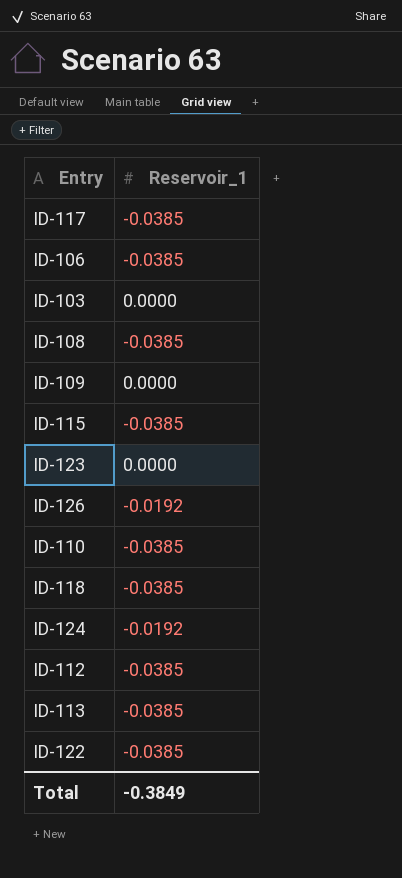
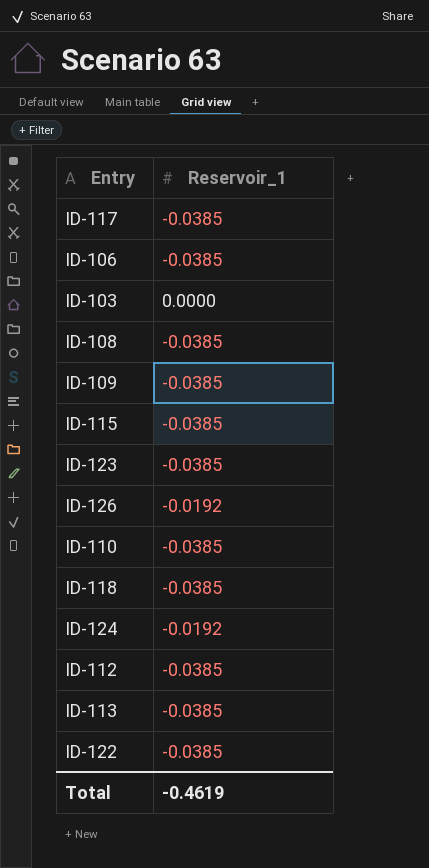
ID-109 | Reservoir_1: 0.0000 -> -0.0385
ID-123 | Reservoir_1: 0.0000 -> -0.0385
Total | Reservoir_1: -0.3849 -> -0.4619

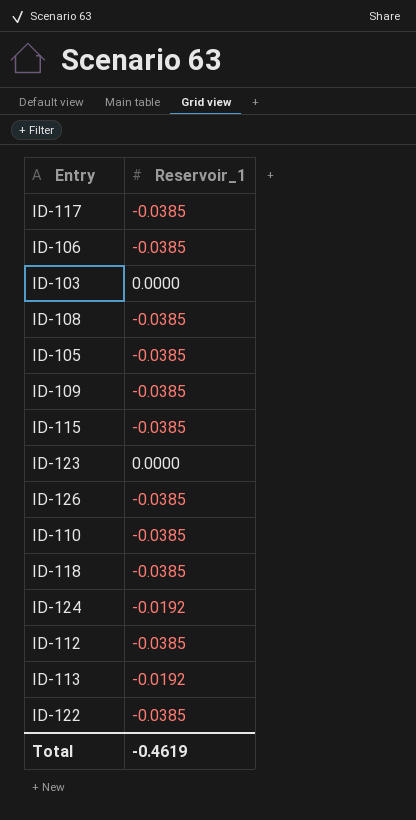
row ID-105: none -> -0.0385
ID-123 | Reservoir_1: -0.0385 -> 0.0000
ID-126 | Reservoir_1: -0.0192 -> -0.0385
ID-113 | Reservoir_1: -0.0385 -> -0.0192

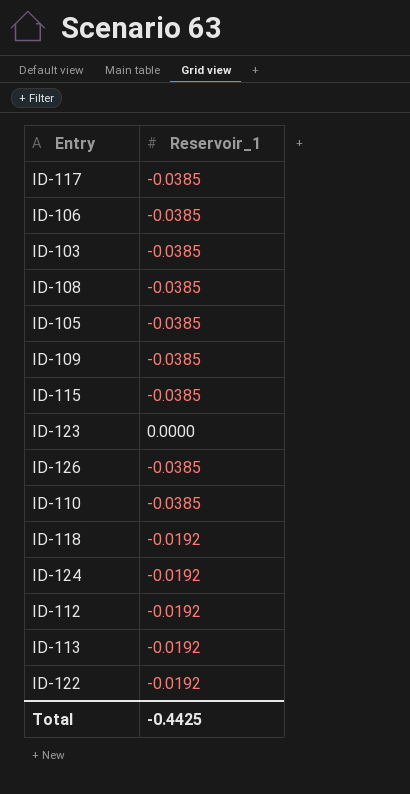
ID-103 | Reservoir_1: 0.0000 -> -0.0385
ID-118 | Reservoir_1: -0.0385 -> -0.0192
ID-112 | Reservoir_1: -0.0385 -> -0.0192
ID-122 | Reservoir_1: -0.0385 -> -0.0192
Total | Reservoir_1: -0.4619 -> -0.4425

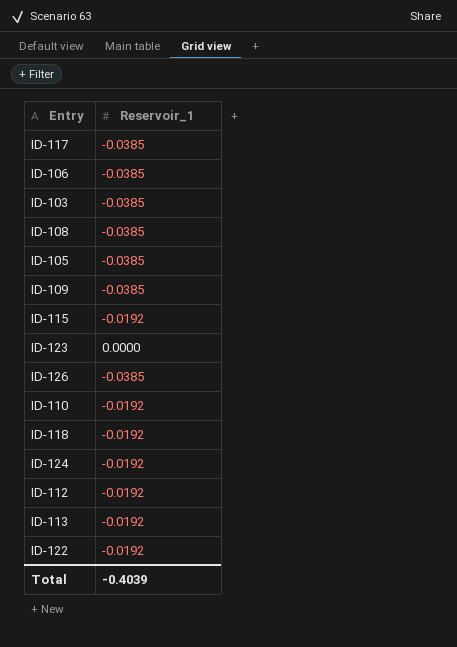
ID-115 | Reservoir_1: -0.0385 -> -0.0192
ID-110 | Reservoir_1: -0.0385 -> -0.0192
Total | Reservoir_1: -0.4425 -> -0.4039

